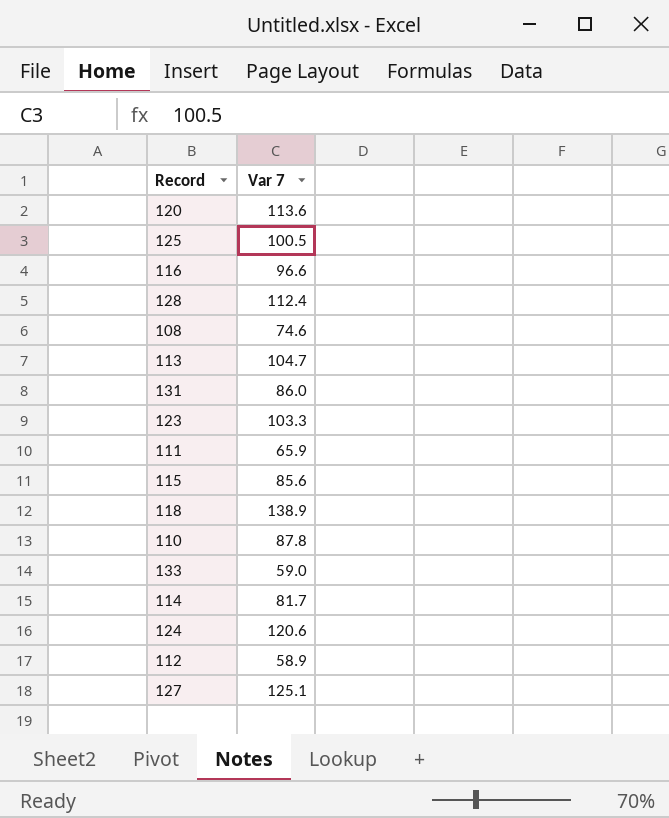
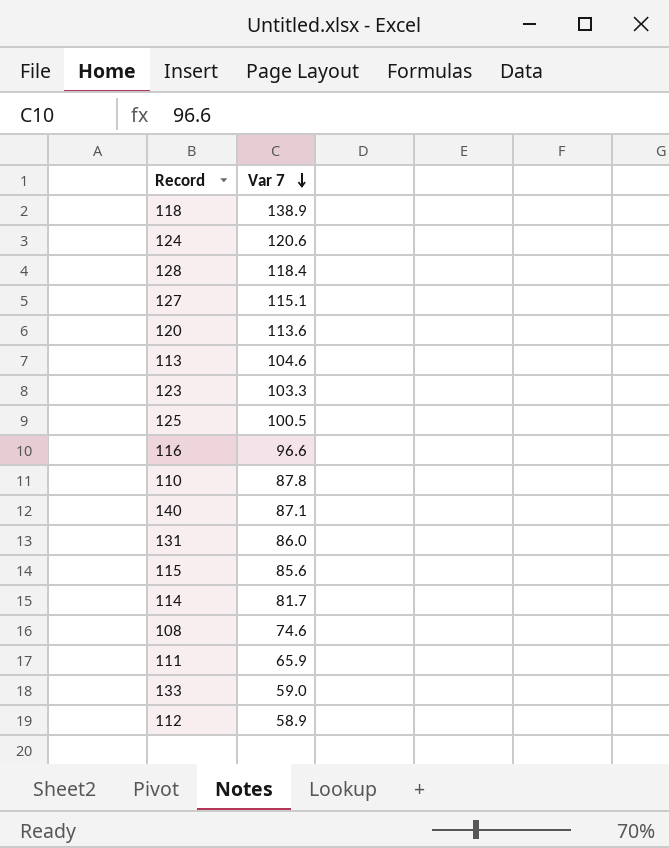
row order: none -> Var 7 descending
128 | Var 7: 112.4 -> 118.4
127 | Var 7: 125.1 -> 115.1
113 | Var 7: 104.7 -> 104.6
row 140: none -> 87.1

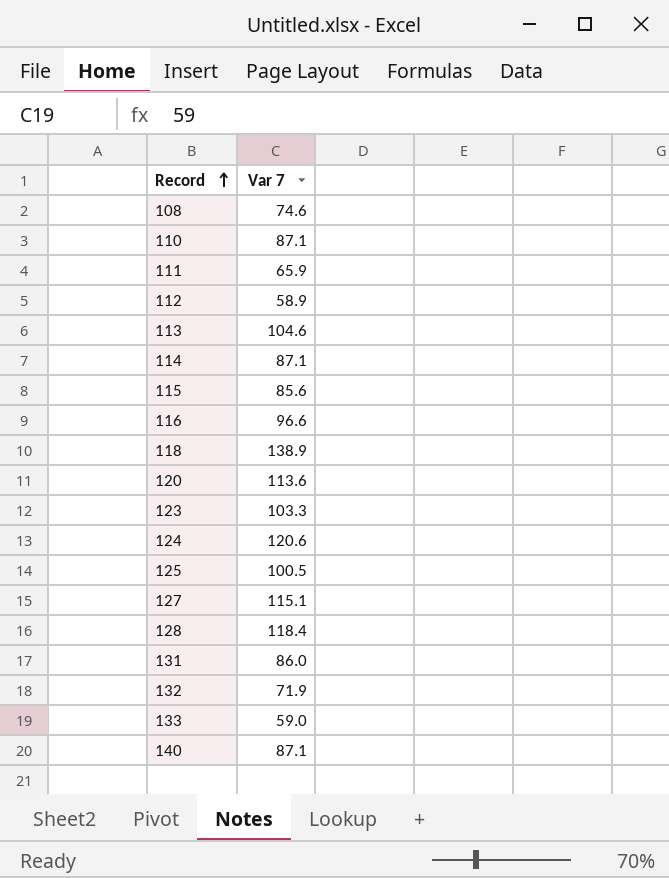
row order: Var 7 descending -> Record ascending
110 | Var 7: 87.8 -> 87.1
114 | Var 7: 81.7 -> 87.1
row 132: none -> 71.9

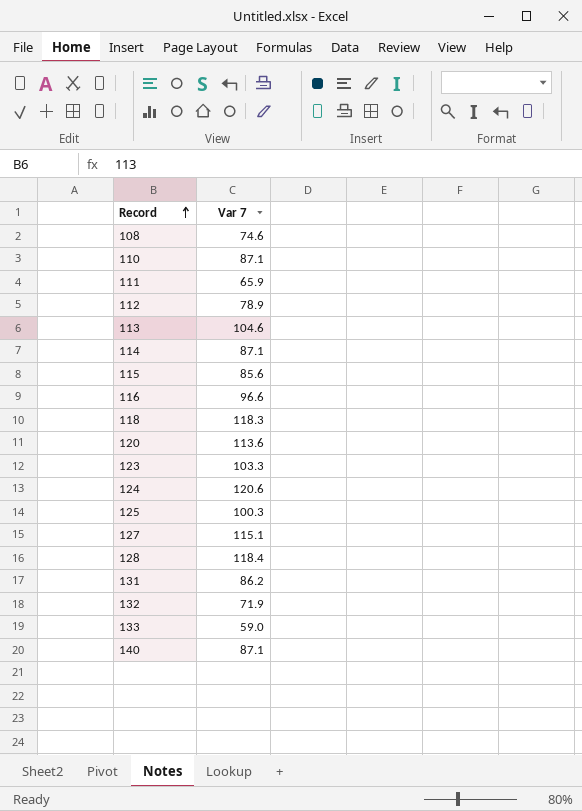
112 | Var 7: 58.9 -> 78.9
118 | Var 7: 138.9 -> 118.3
125 | Var 7: 100.5 -> 100.3
131 | Var 7: 86.0 -> 86.2

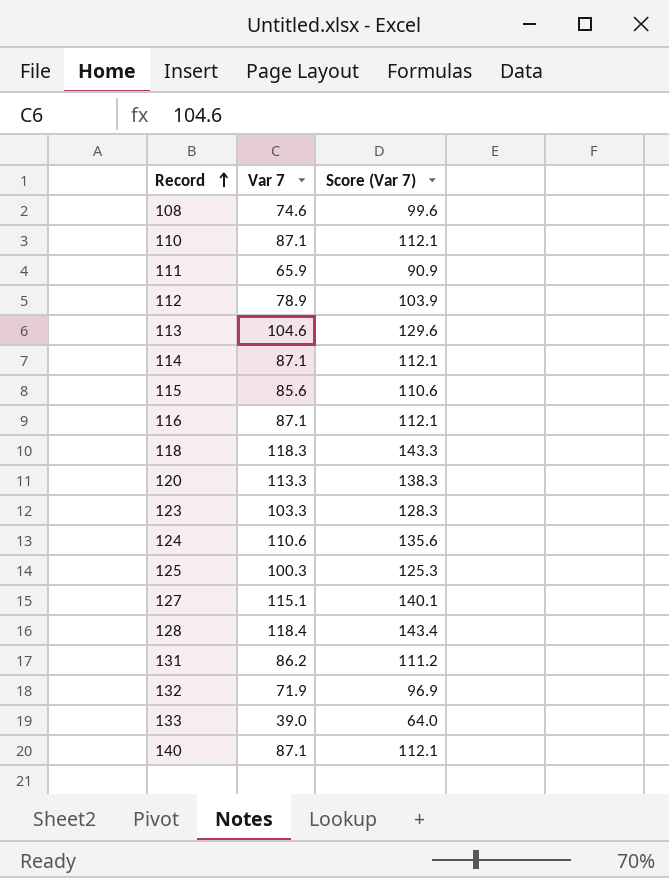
column Score (Var 7) | formula: none -> [Var 7] + 25
116 | Var 7: 96.6 -> 87.1
120 | Var 7: 113.6 -> 113.3
124 | Var 7: 120.6 -> 110.6
133 | Var 7: 59.0 -> 39.0

